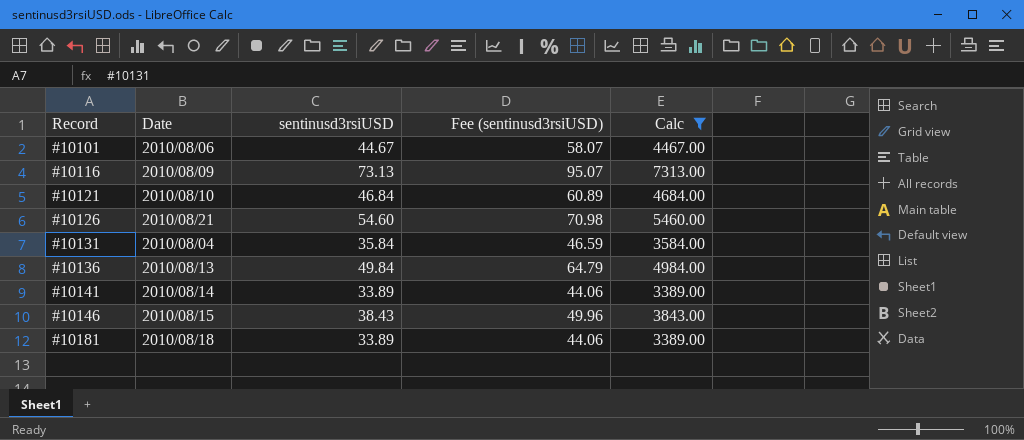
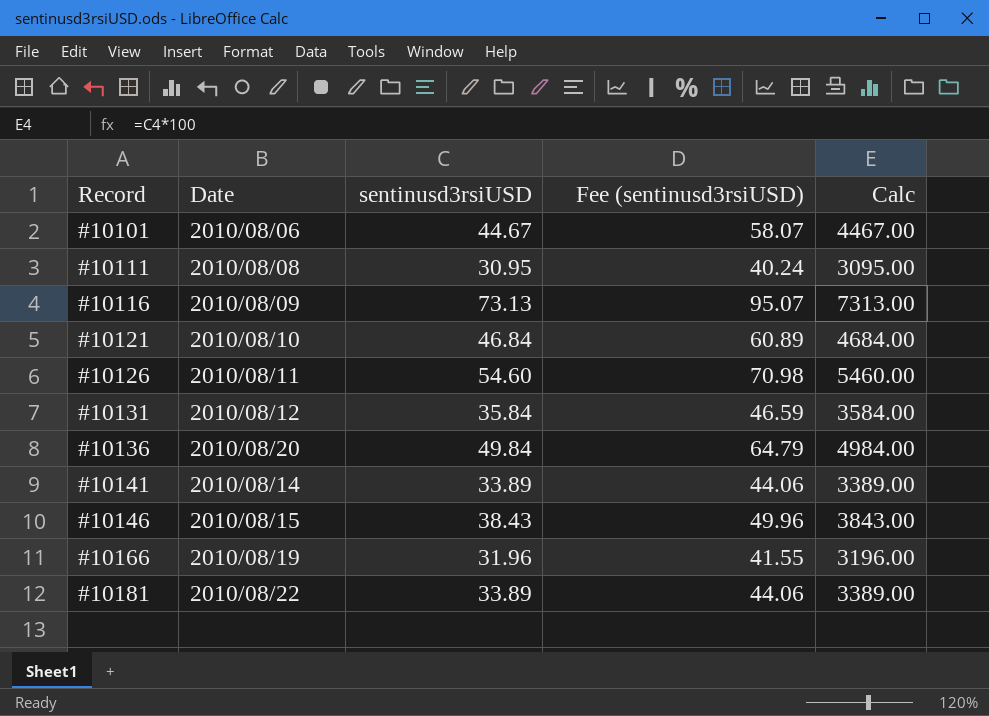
filter: Calc >= 3389.00 -> none
#10126 | Date: 2010/08/21 -> 2010/08/11
#10131 | Date: 2010/08/04 -> 2010/08/12
#10136 | Date: 2010/08/13 -> 2010/08/20
#10181 | Date: 2010/08/18 -> 2010/08/22

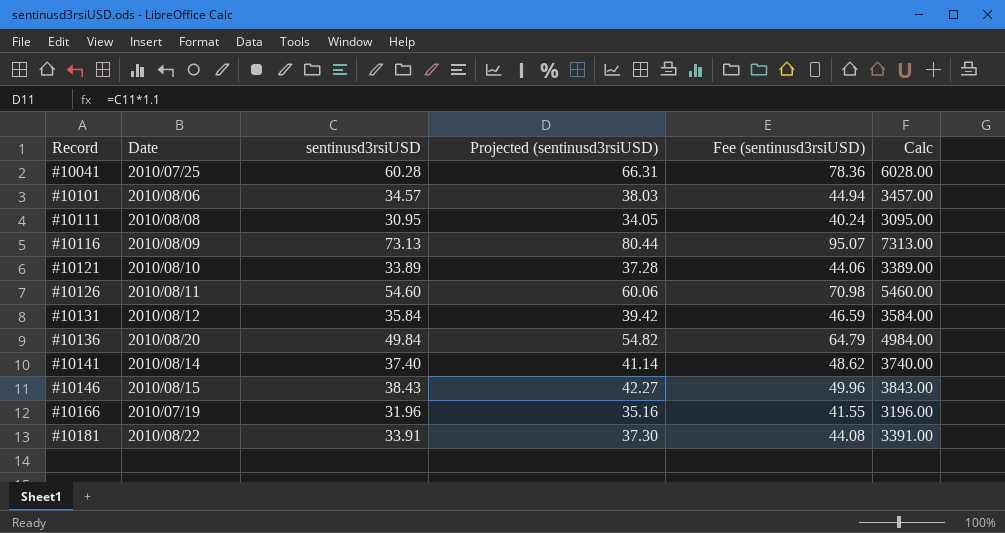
column Projected (sentinusd3rsiUSD) | formula: none -> [sentinusd3rsiUSD] * 1.1
row #10041: none -> 2010/07/25 | 60.28 | 66.31 | 78.36 | 6028.00
#10101 | sentinusd3rsiUSD: 44.67 -> 34.57
#10101 | Fee (sentinusd3rsiUSD): 58.07 -> 44.94
#10101 | Calc: 4467.00 -> 3457.00
#10121 | sentinusd3rsiUSD: 46.84 -> 33.89
#10121 | Fee (sentinusd3rsiUSD): 60.89 -> 44.06
#10121 | Calc: 4684.00 -> 3389.00
#10141 | sentinusd3rsiUSD: 33.89 -> 37.40
#10141 | Fee (sentinusd3rsiUSD): 44.06 -> 48.62
#10141 | Calc: 3389.00 -> 3740.00
#10166 | Date: 2010/08/19 -> 2010/07/19
#10181 | sentinusd3rsiUSD: 33.89 -> 33.91
#10181 | Fee (sentinusd3rsiUSD): 44.06 -> 44.08
#10181 | Calc: 3389.00 -> 3391.00

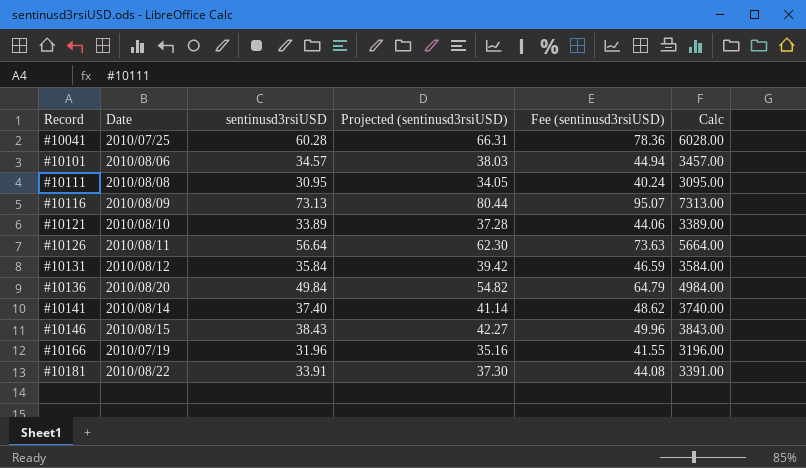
#10126 | sentinusd3rsiUSD: 54.60 -> 56.64
#10126 | Projected (sentinusd3rsiUSD): 60.06 -> 62.30
#10126 | Fee (sentinusd3rsiUSD): 70.98 -> 73.63
#10126 | Calc: 5460.00 -> 5664.00

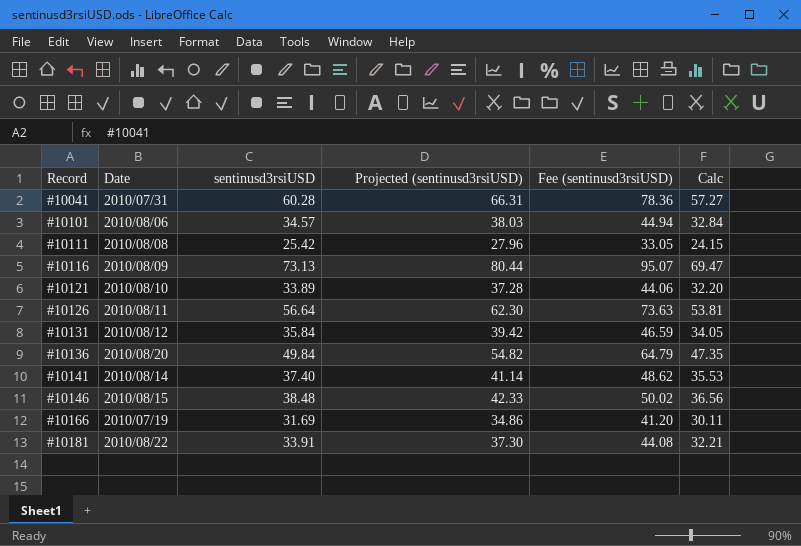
column Calc | formula: [sentinusd3rsiUSD] * 100 -> [sentinusd3rsiUSD] * 0.95
#10041 | Date: 2010/07/25 -> 2010/07/31
#10111 | sentinusd3rsiUSD: 30.95 -> 25.42
#10111 | Projected (sentinusd3rsiUSD): 34.05 -> 27.96
#10111 | Fee (sentinusd3rsiUSD): 40.24 -> 33.05
#10146 | sentinusd3rsiUSD: 38.43 -> 38.48
#10146 | Projected (sentinusd3rsiUSD): 42.27 -> 42.33
#10146 | Fee (sentinusd3rsiUSD): 49.96 -> 50.02
#10166 | sentinusd3rsiUSD: 31.96 -> 31.69
#10166 | Projected (sentinusd3rsiUSD): 35.16 -> 34.86
#10166 | Fee (sentinusd3rsiUSD): 41.55 -> 41.20

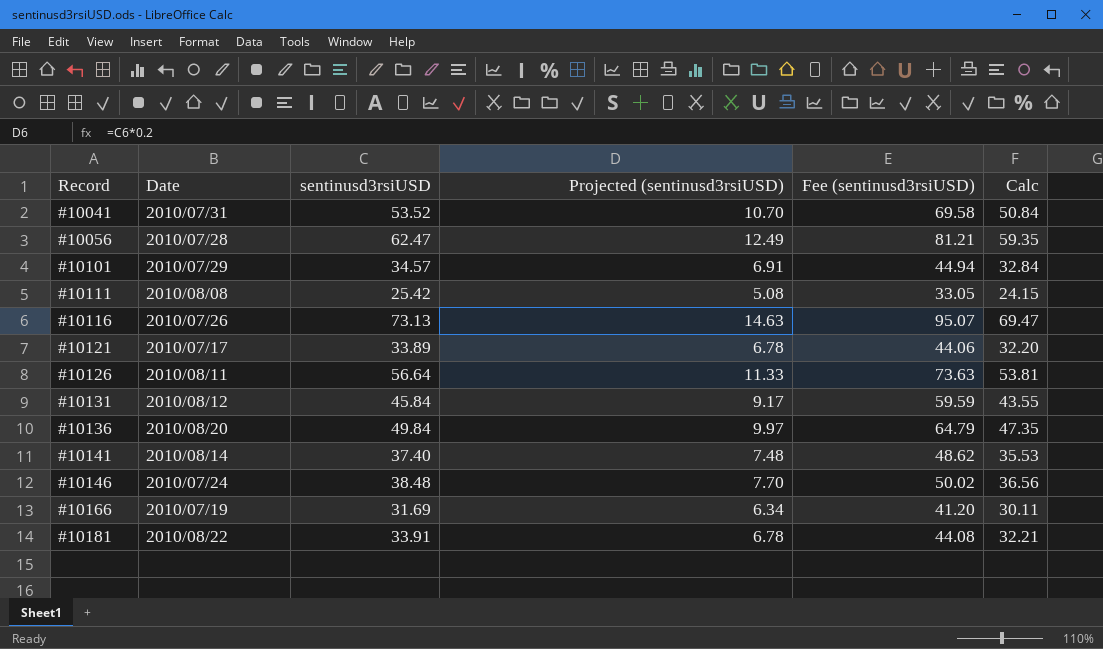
column Projected (sentinusd3rsiUSD) | formula: [sentinusd3rsiUSD] * 1.1 -> [sentinusd3rsiUSD] * 0.2
#10041 | sentinusd3rsiUSD: 60.28 -> 53.52
#10041 | Fee (sentinusd3rsiUSD): 78.36 -> 69.58
#10041 | Calc: 57.27 -> 50.84
row #10056: none -> 2010/07/28 | 62.47 | 12.49 | 81.21 | 59.35
#10101 | Date: 2010/08/06 -> 2010/07/29
#10116 | Date: 2010/08/09 -> 2010/07/26
#10121 | Date: 2010/08/10 -> 2010/07/17
#10131 | sentinusd3rsiUSD: 35.84 -> 45.84
#10131 | Fee (sentinusd3rsiUSD): 46.59 -> 59.59
#10131 | Calc: 34.05 -> 43.55
#10146 | Date: 2010/08/15 -> 2010/07/24

